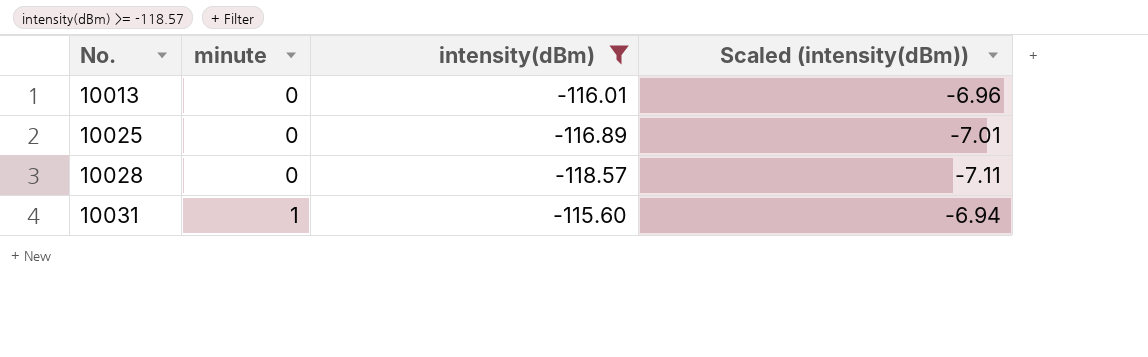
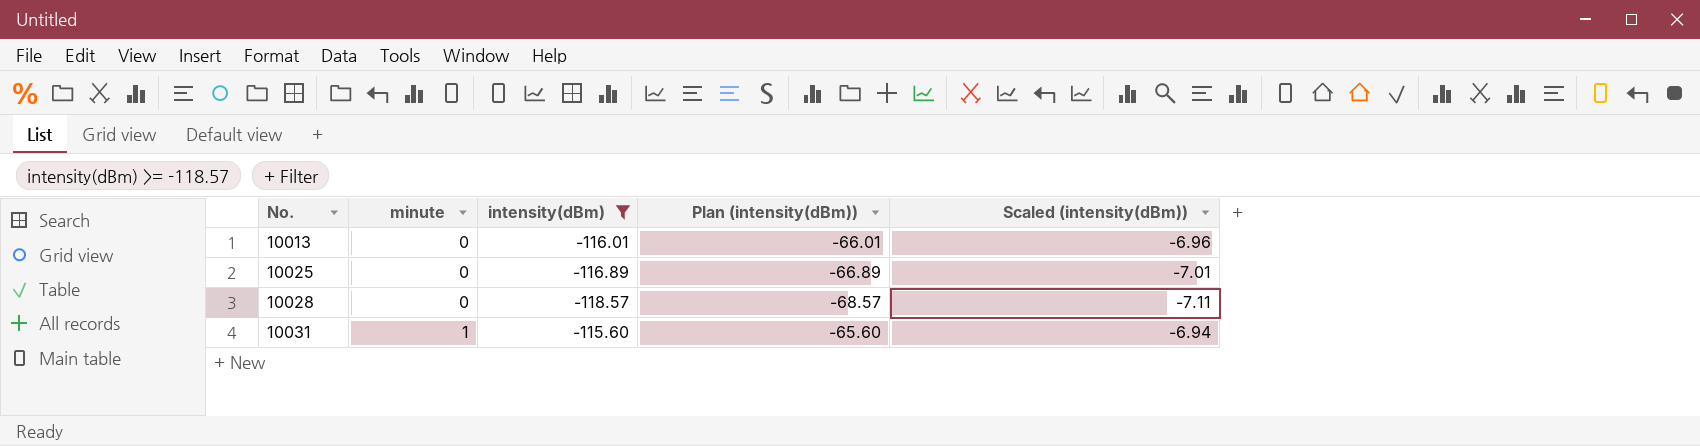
column Plan (intensity(dBm)) | formula: none -> [intensity(dBm)] + 50

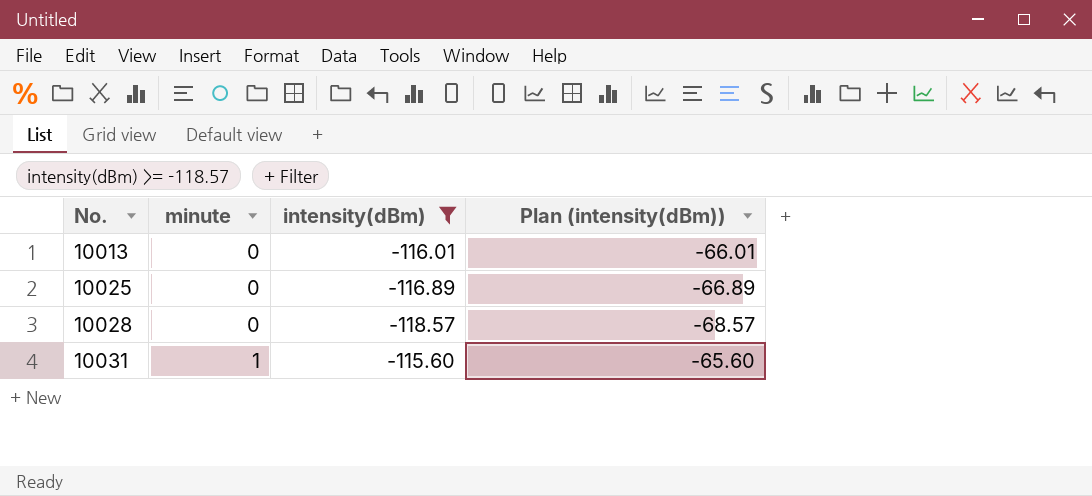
column Scaled (intensity(dBm)) | formula: [intensity(dBm)] * 0.06 -> none

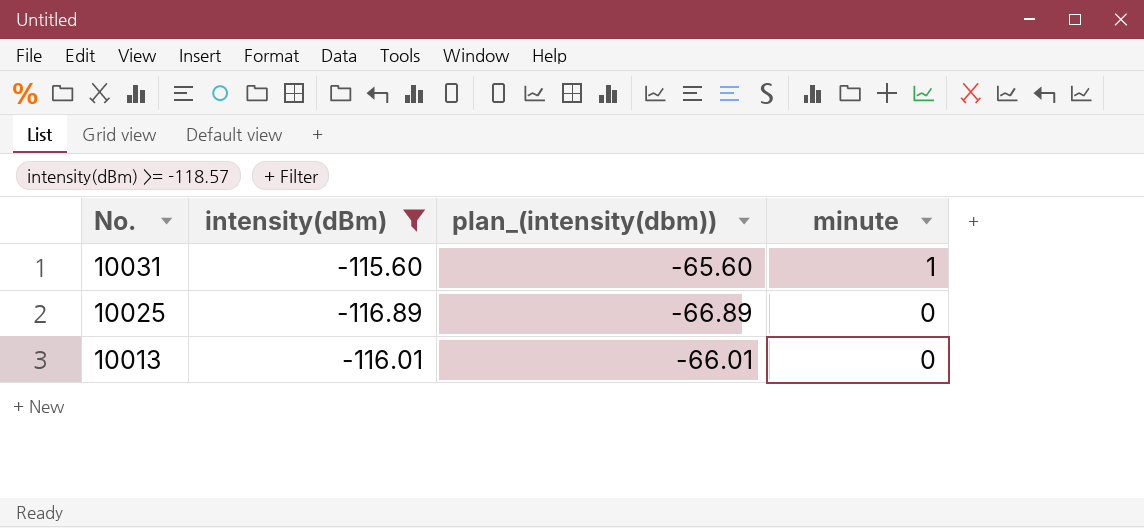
row order: No. ascending -> No. descending
column name: Plan (intensity(dBm)) -> plan_(intensity(dbm))
column minute | position: 2 -> 4
row 10028: 0 | -118.57 | -68.57 -> none

